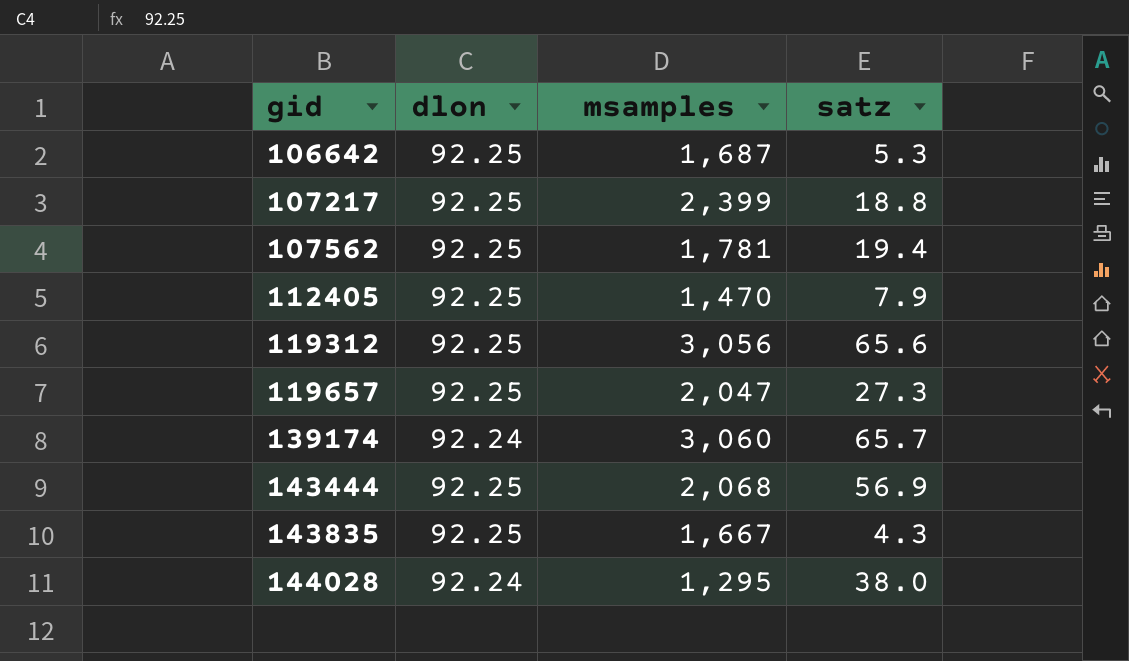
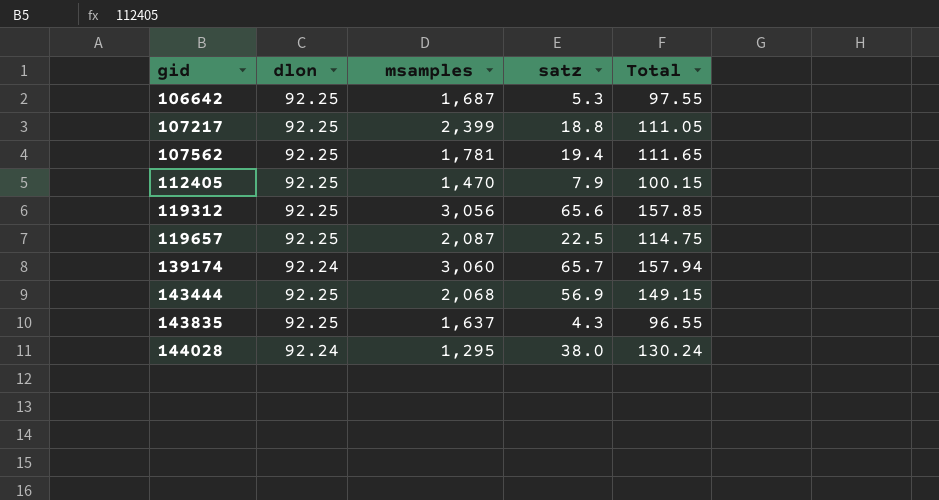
column Total | formula: none -> [dlon] + [satz]
119657 | msamples: 2,047 -> 2,087
119657 | satz: 27.3 -> 22.5
143835 | msamples: 1,667 -> 1,637

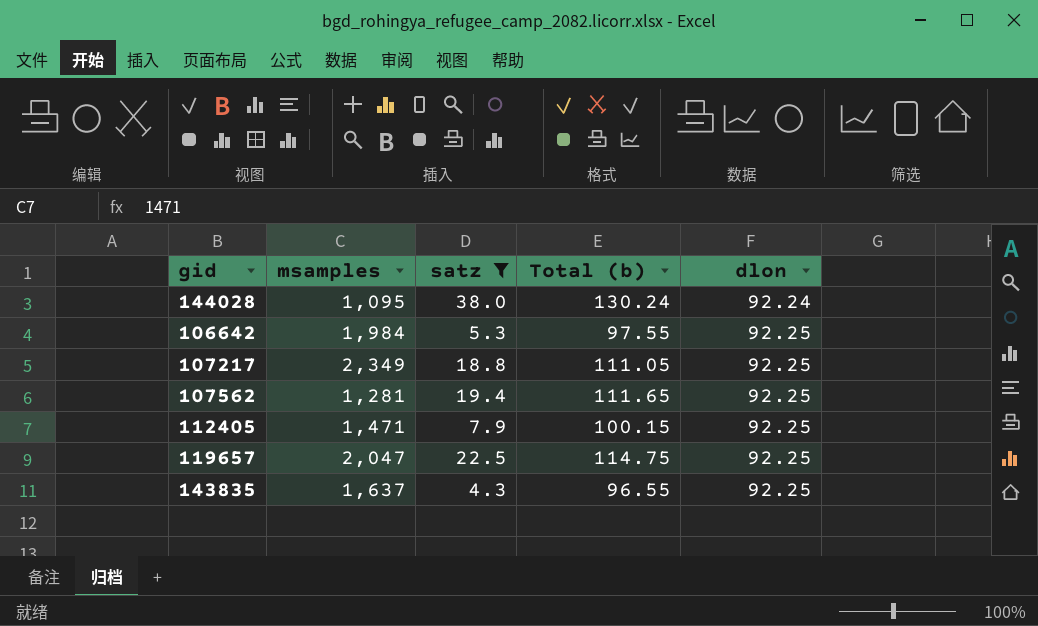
filter: none -> satz <= 38.0
row order: gid ascending -> dlon ascending
column name: Total -> Total (b)
column dlon | position: 2 -> 5
144028 | msamples: 1,295 -> 1,095
106642 | msamples: 1,687 -> 1,984
107217 | msamples: 2,399 -> 2,349
107562 | msamples: 1,781 -> 1,281
112405 | msamples: 1,470 -> 1,471
119657 | msamples: 2,087 -> 2,047

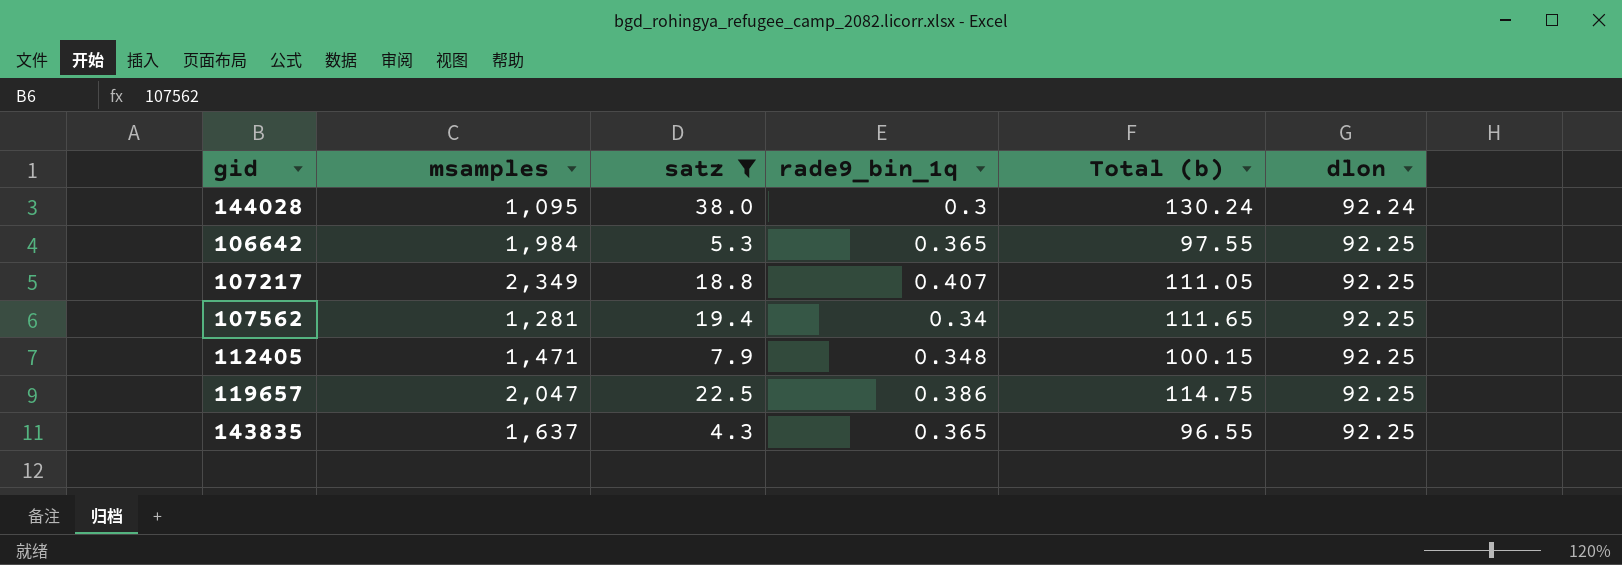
column rade9_bin_1q | position: none -> 4

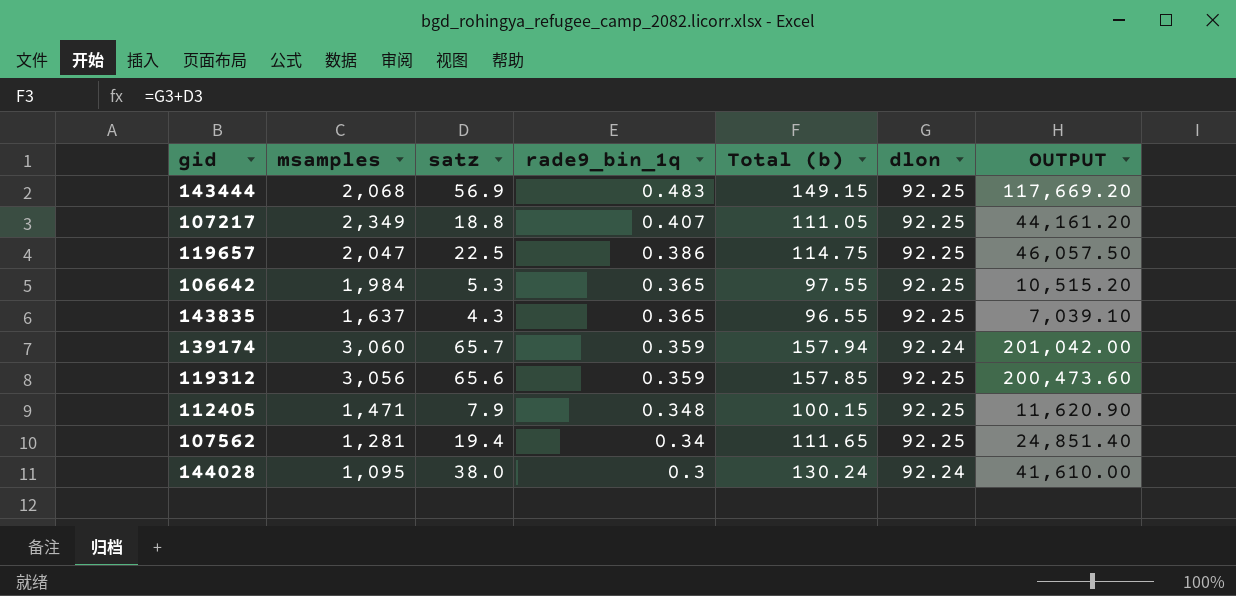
filter: satz <= 38.0 -> none
row order: dlon ascending -> rade9_bin_1q descending
column OUTPUT | formula: none -> [msamples] * [satz]

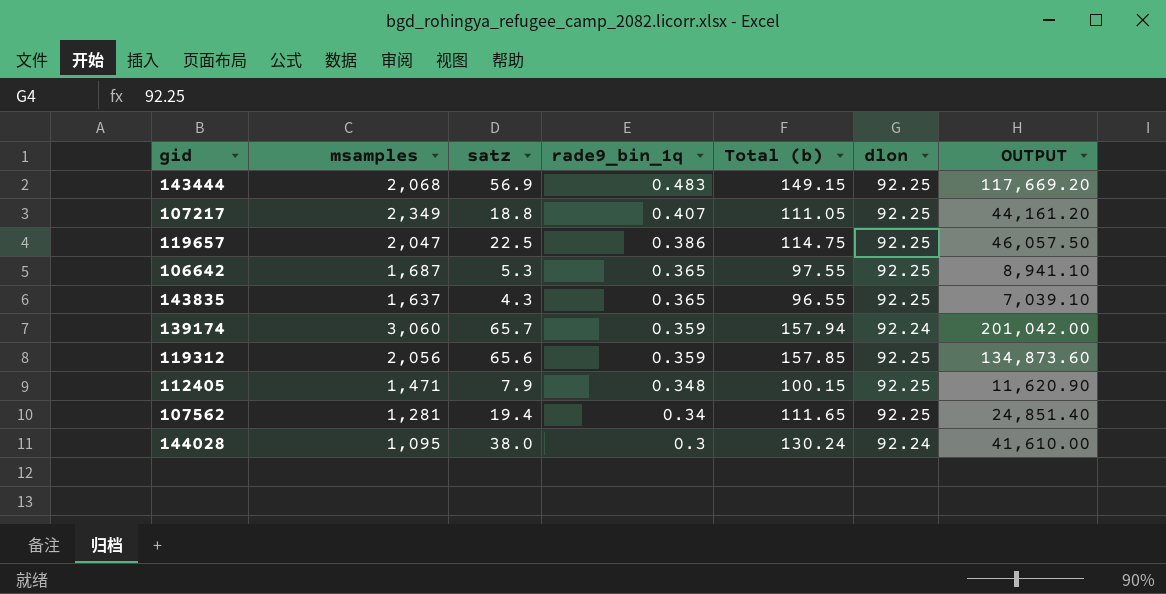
106642 | msamples: 1,984 -> 1,687
106642 | OUTPUT: 10,515.20 -> 8,941.10
119312 | msamples: 3,056 -> 2,056
119312 | OUTPUT: 200,473.60 -> 134,873.60

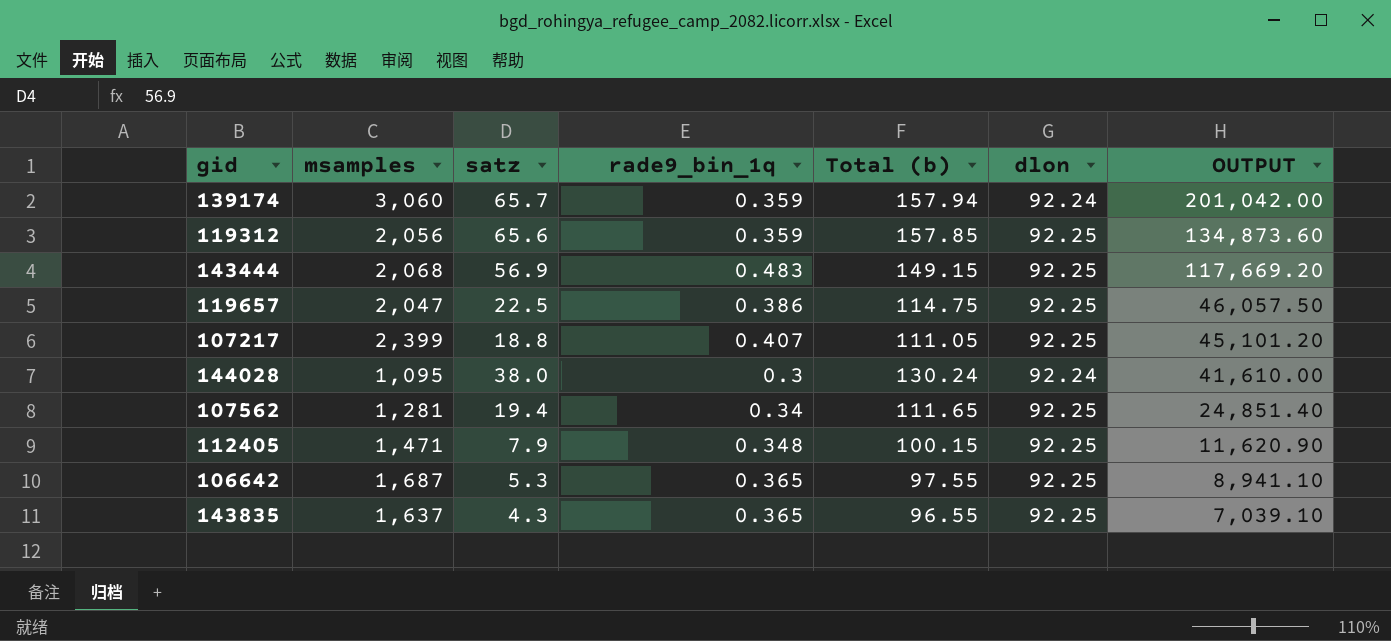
row order: rade9_bin_1q descending -> OUTPUT descending
107217 | msamples: 2,349 -> 2,399
107217 | OUTPUT: 44,161.20 -> 45,101.20

